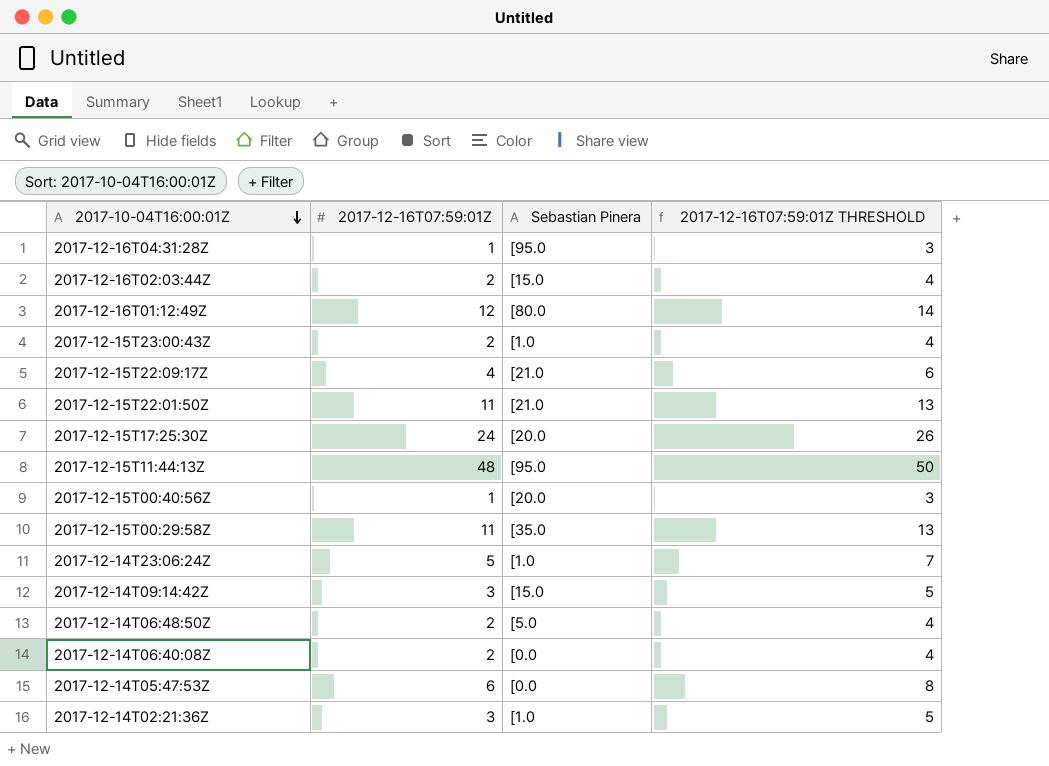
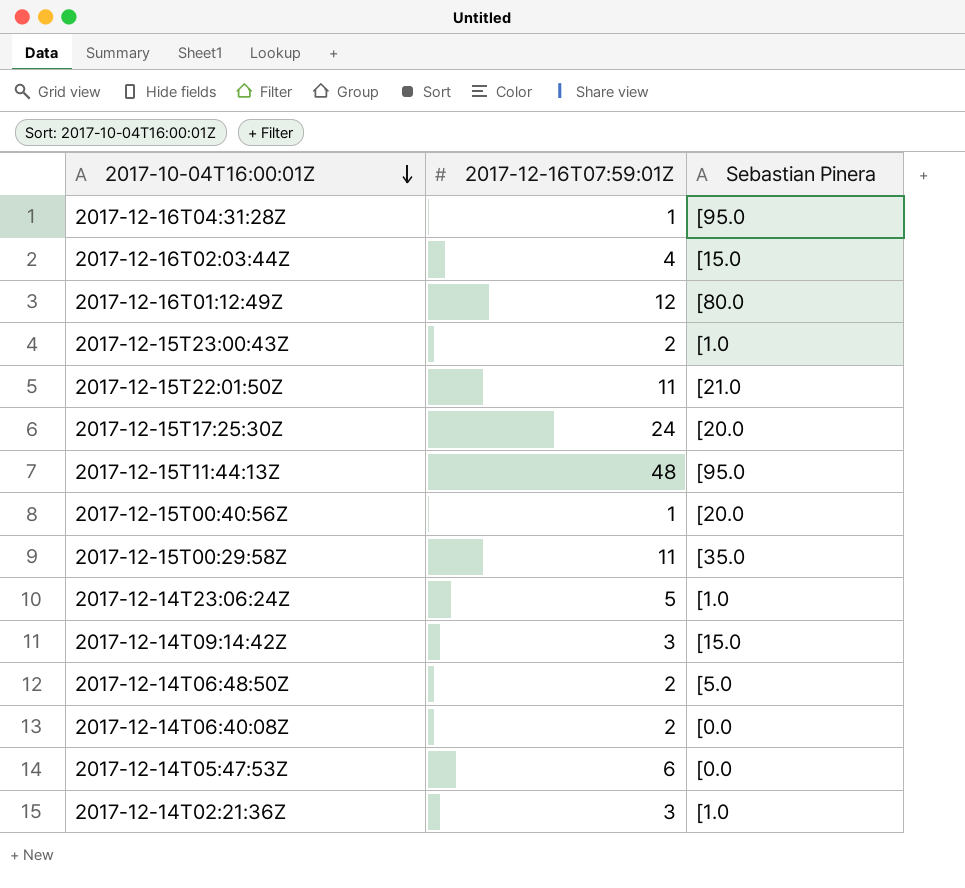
column 2017-12-16T07:59:01Z THRESHOLD | formula: [2017-12-16T07:59:01Z] + 2 -> none
row 2017-12-15T22:09:17Z: 4 | [21.0 | 6 -> none
2017-12-16T02:03:44Z | 2017-12-16T07:59:01Z: 2 -> 4

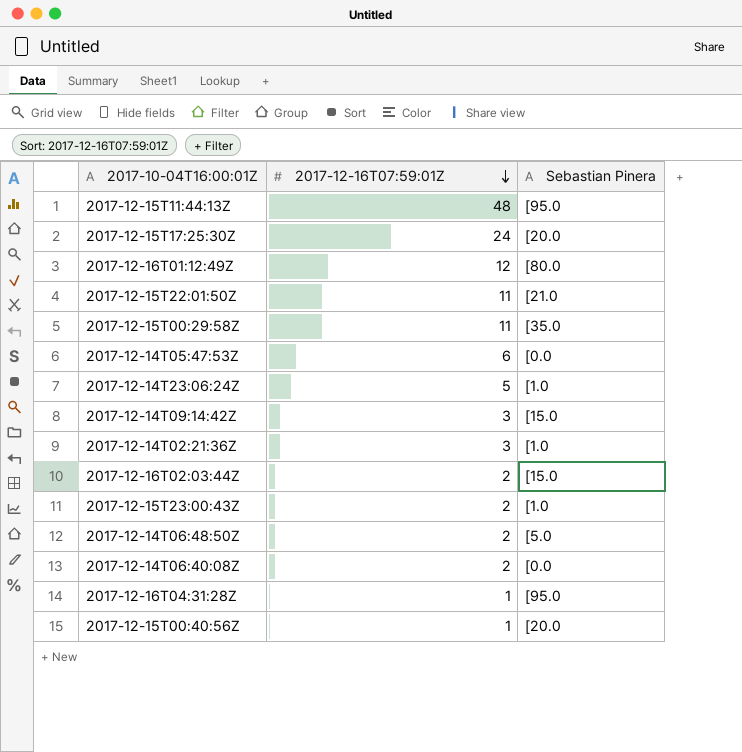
row order: 2017-10-04T16:00:01Z descending -> 2017-12-16T07:59:01Z descending
2017-12-16T02:03:44Z | 2017-12-16T07:59:01Z: 4 -> 2

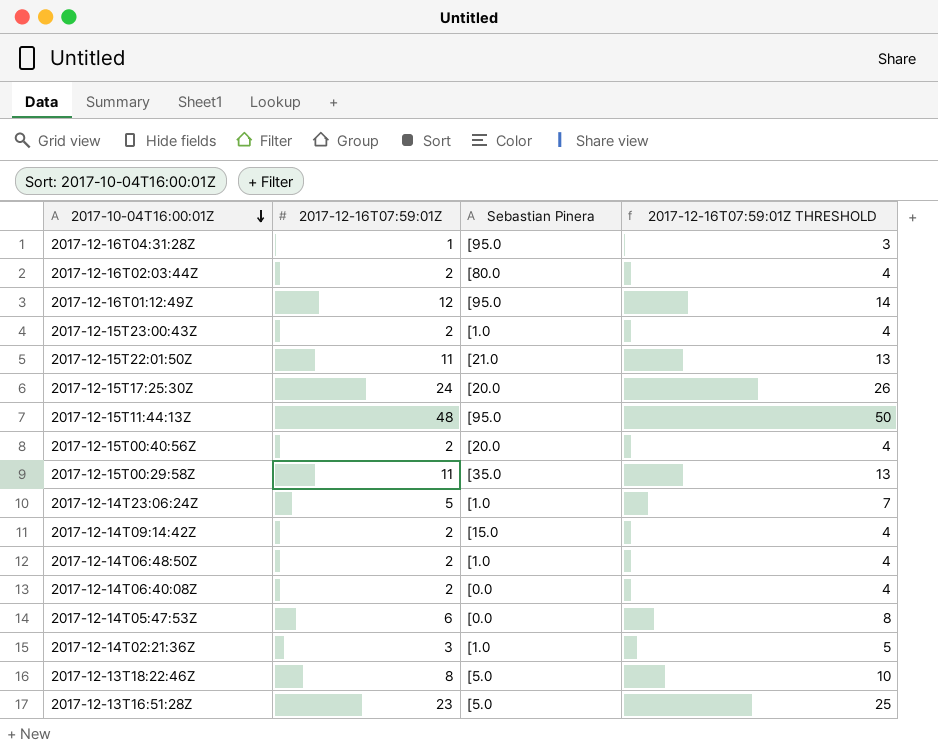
row order: 2017-12-16T07:59:01Z descending -> 2017-10-04T16:00:01Z descending
column 2017-12-16T07:59:01Z THRESHOLD | formula: none -> [2017-12-16T07:59:01Z] + 2
2017-12-16T02:03:44Z | Sebastian Pinera: [15.0 -> [80.0
2017-12-16T01:12:49Z | Sebastian Pinera: [80.0 -> [95.0
2017-12-15T00:40:56Z | 2017-12-16T07:59:01Z: 1 -> 2
2017-12-14T09:14:42Z | 2017-12-16T07:59:01Z: 3 -> 2
2017-12-14T06:48:50Z | Sebastian Pinera: [5.0 -> [1.0
row 2017-12-13T18:22:46Z: none -> 8 | [5.0 | 10
row 2017-12-13T16:51:28Z: none -> 23 | [5.0 | 25

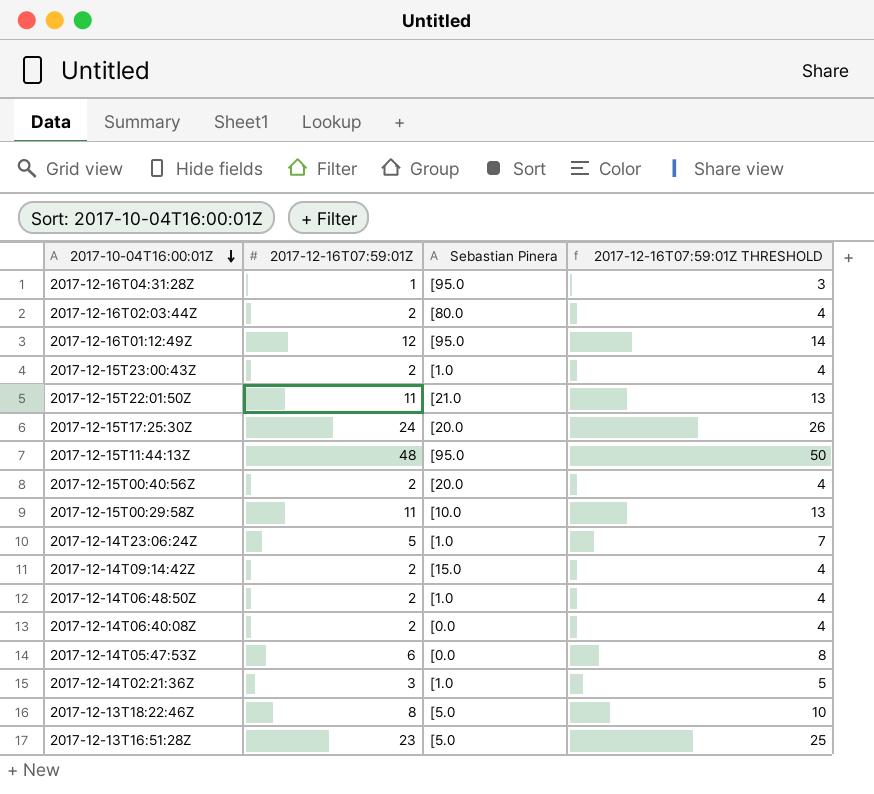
2017-12-15T00:29:58Z | Sebastian Pinera: [35.0 -> [10.0

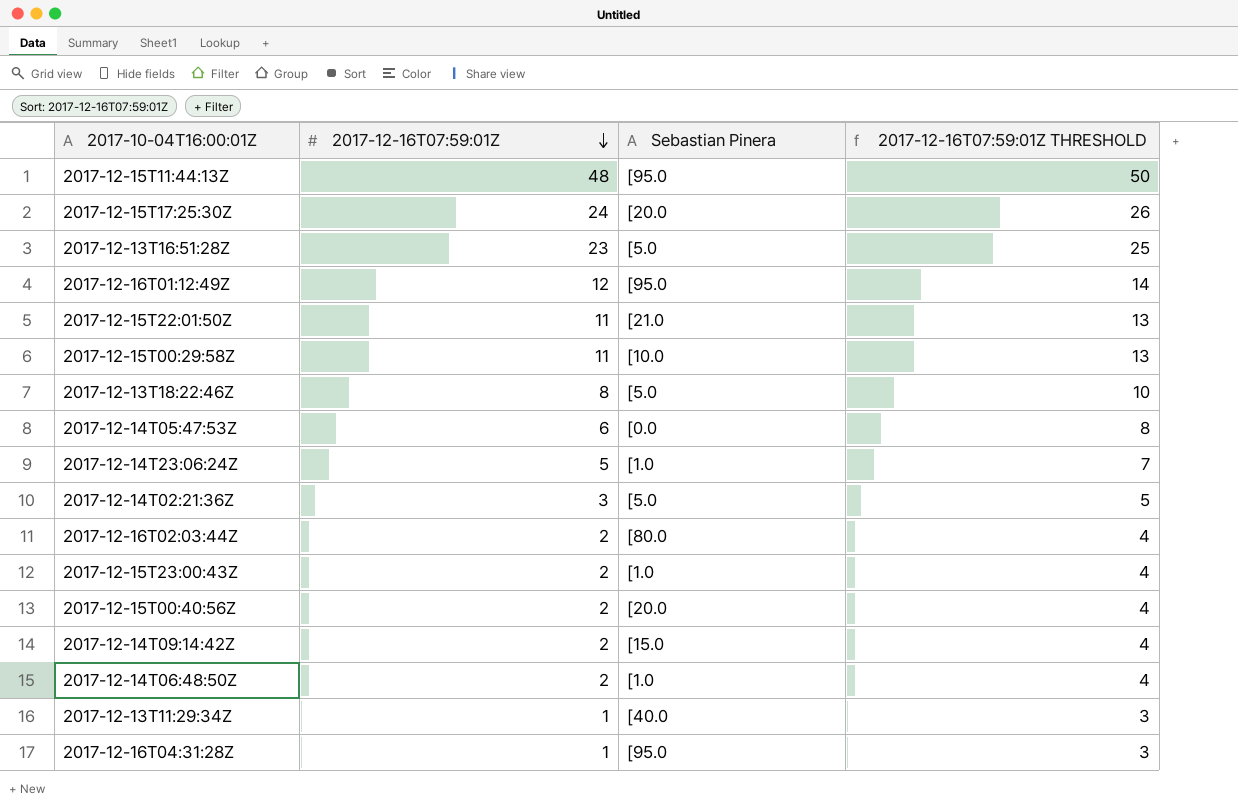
row order: 2017-10-04T16:00:01Z descending -> 2017-12-16T07:59:01Z descending
row 2017-12-14T06:40:08Z: 2 | [0.0 | 4 -> none
2017-12-14T02:21:36Z | Sebastian Pinera: [1.0 -> [5.0
row 2017-12-13T11:29:34Z: none -> 1 | [40.0 | 3

